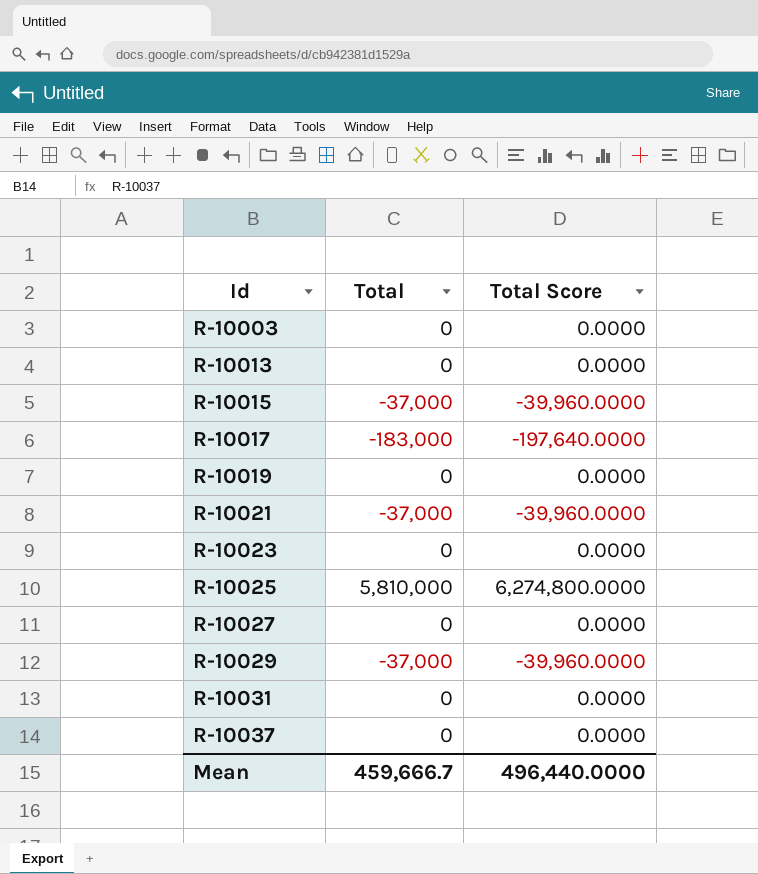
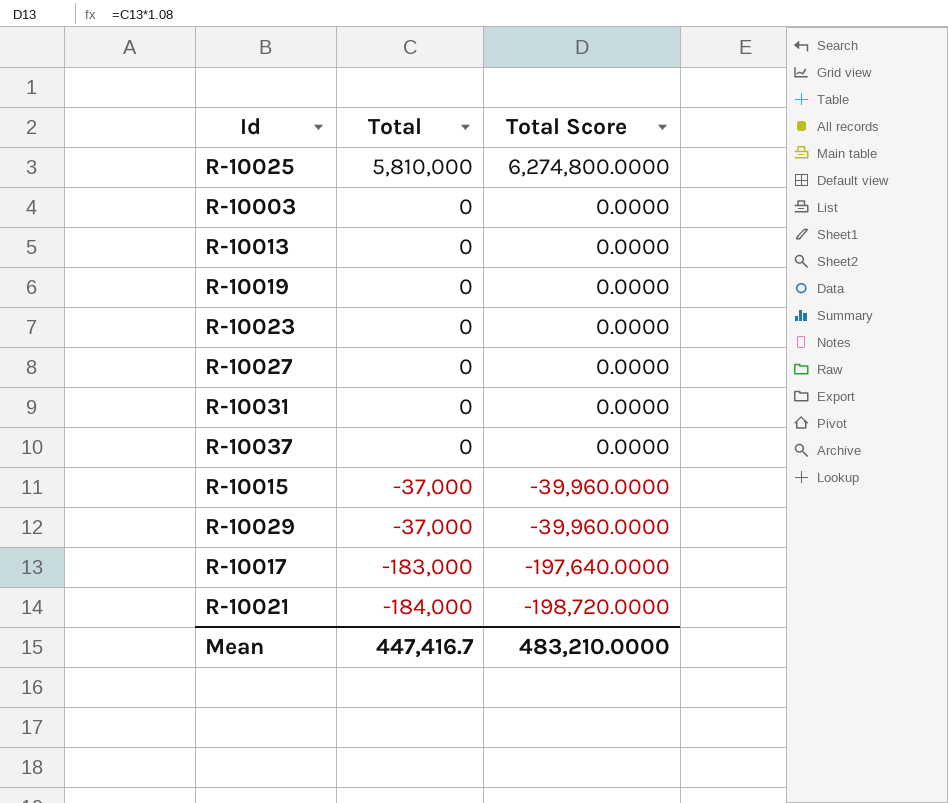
row order: Id ascending -> Total descending
R-10021 | Total: -37,000 -> -184,000
R-10021 | Total Score: -39,960.0000 -> -198,720.0000
Mean | Total: 459,666.7 -> 447,416.7
Mean | Total Score: 496,440.0000 -> 483,210.0000

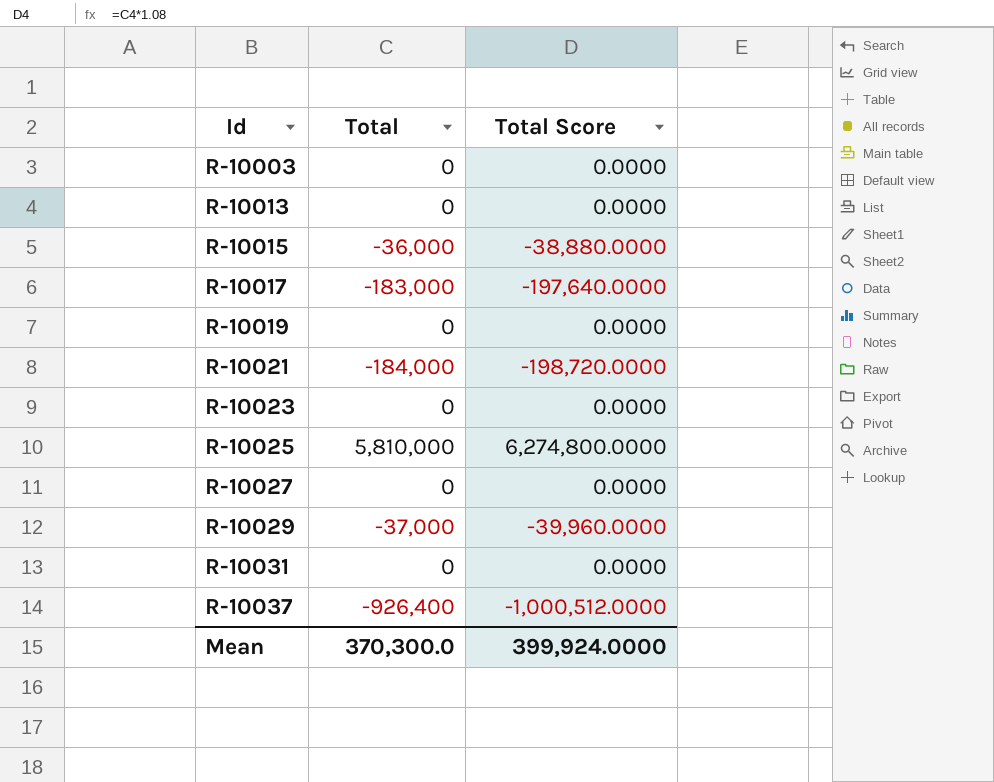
row order: Total descending -> Id ascending
R-10015 | Total: -37,000 -> -36,000
R-10015 | Total Score: -39,960.0000 -> -38,880.0000
R-10037 | Total: 0 -> -926,400
R-10037 | Total Score: 0.0000 -> -1,000,512.0000
Mean | Total: 447,416.7 -> 370,300.0
Mean | Total Score: 483,210.0000 -> 399,924.0000

